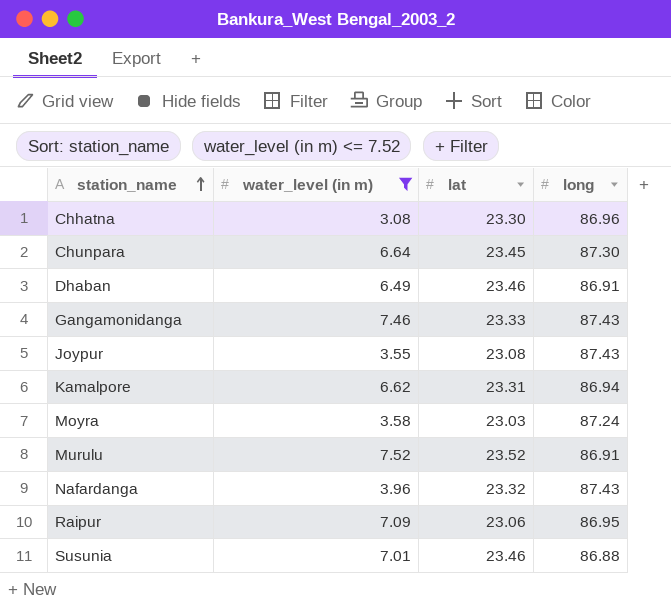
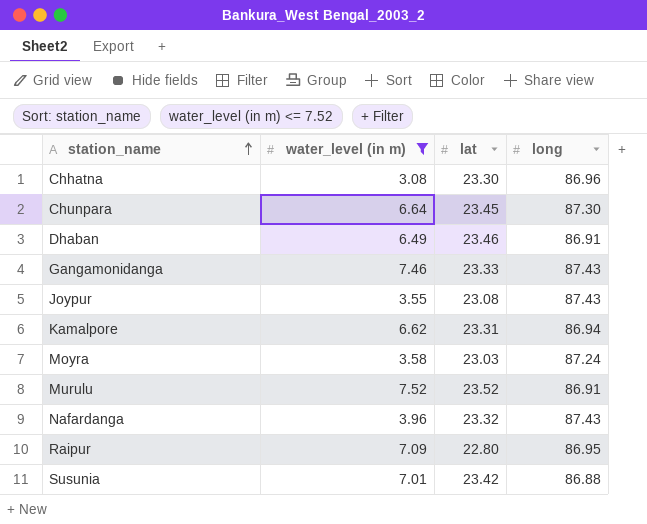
Raipur | lat: 23.06 -> 22.80
Susunia | lat: 23.46 -> 23.42

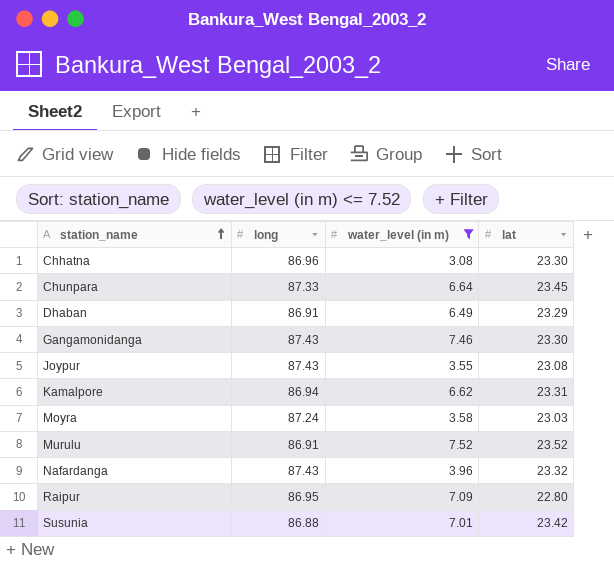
column long | position: 4 -> 2
Chunpara | long: 87.30 -> 87.33
Dhaban | lat: 23.46 -> 23.29
Gangamonidanga | lat: 23.33 -> 23.30

